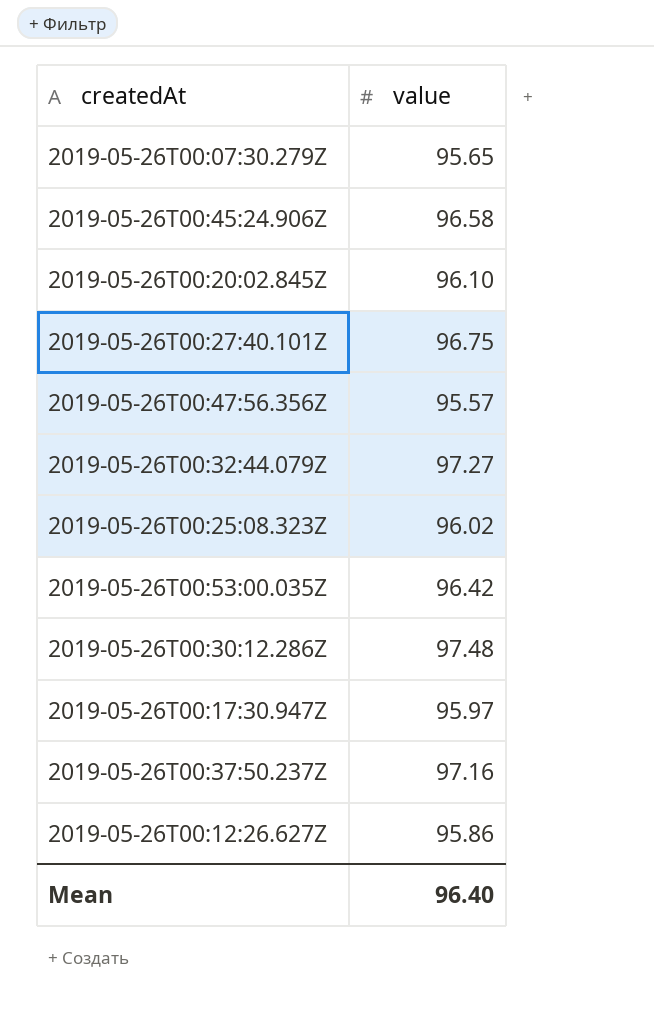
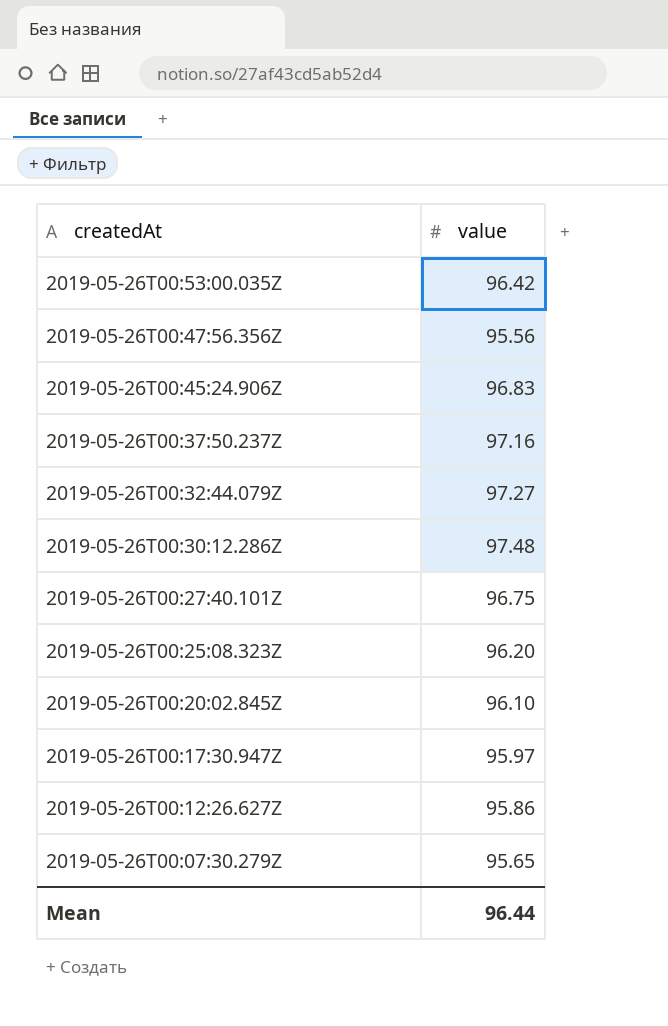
row order: none -> createdAt descending
2019-05-26T00:47:56.356Z | value: 95.57 -> 95.56
2019-05-26T00:45:24.906Z | value: 96.58 -> 96.83
2019-05-26T00:25:08.323Z | value: 96.02 -> 96.20
Mean | value: 96.40 -> 96.44

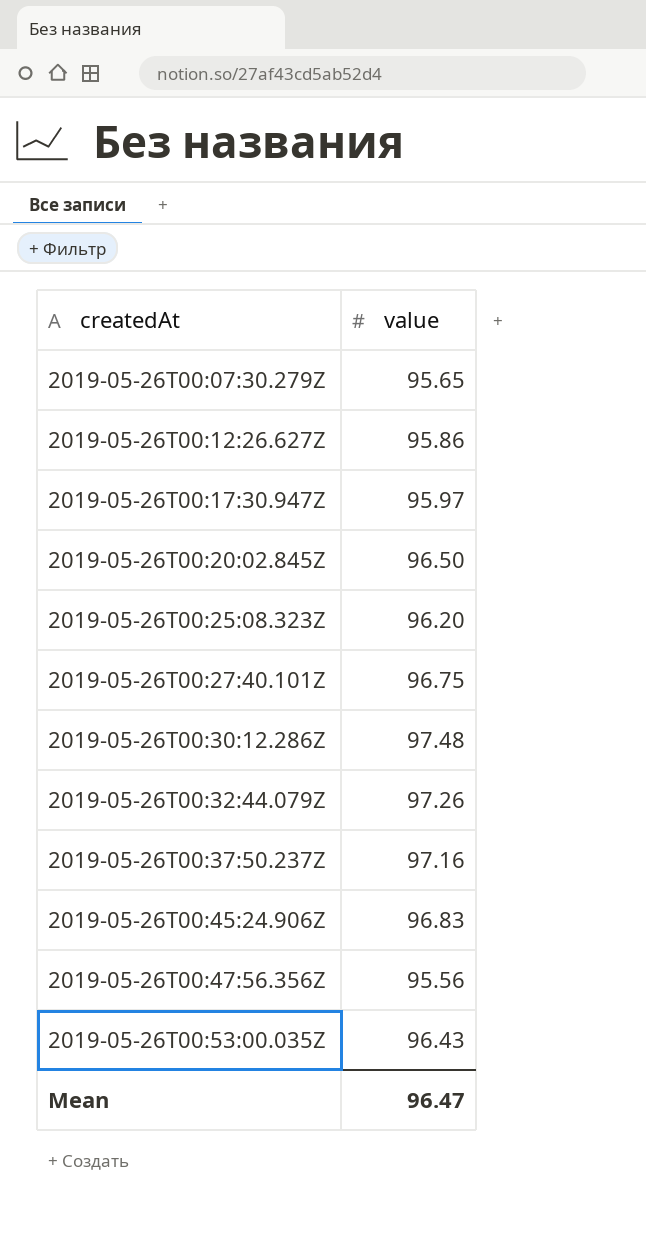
row order: createdAt descending -> createdAt ascending
2019-05-26T00:20:02.845Z | value: 96.10 -> 96.50
2019-05-26T00:32:44.079Z | value: 97.27 -> 97.26
2019-05-26T00:53:00.035Z | value: 96.42 -> 96.43
Mean | value: 96.44 -> 96.47

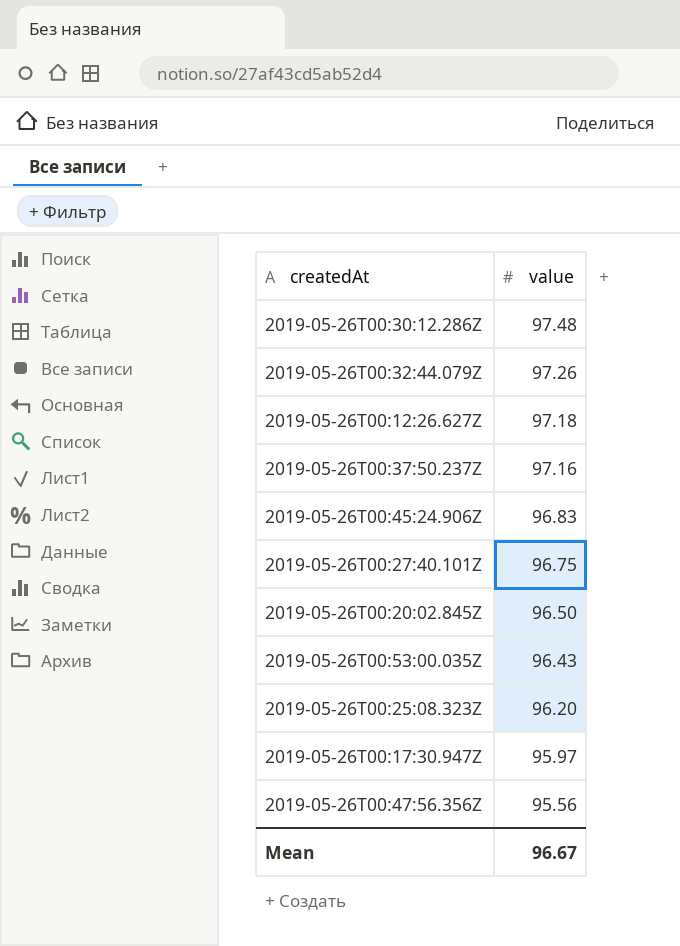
row order: createdAt ascending -> value descending
row 2019-05-26T00:07:30.279Z: 95.65 -> none
2019-05-26T00:12:26.627Z | value: 95.86 -> 97.18
Mean | value: 96.47 -> 96.67

